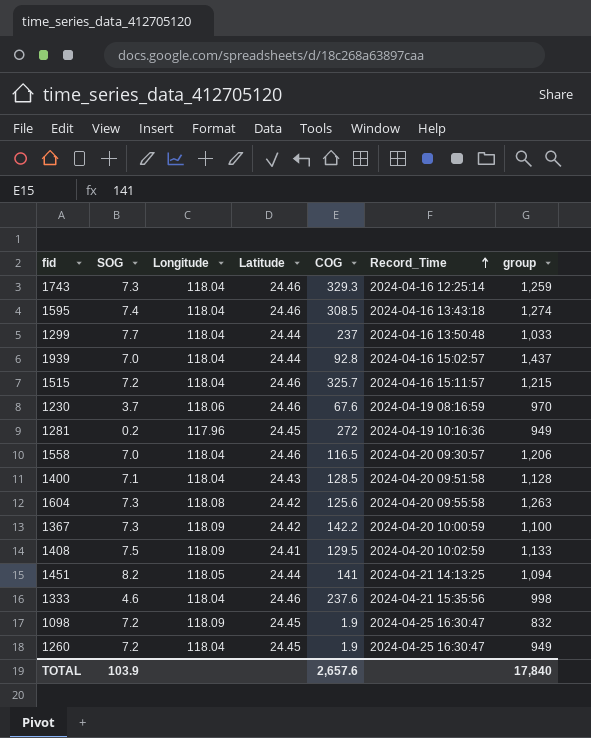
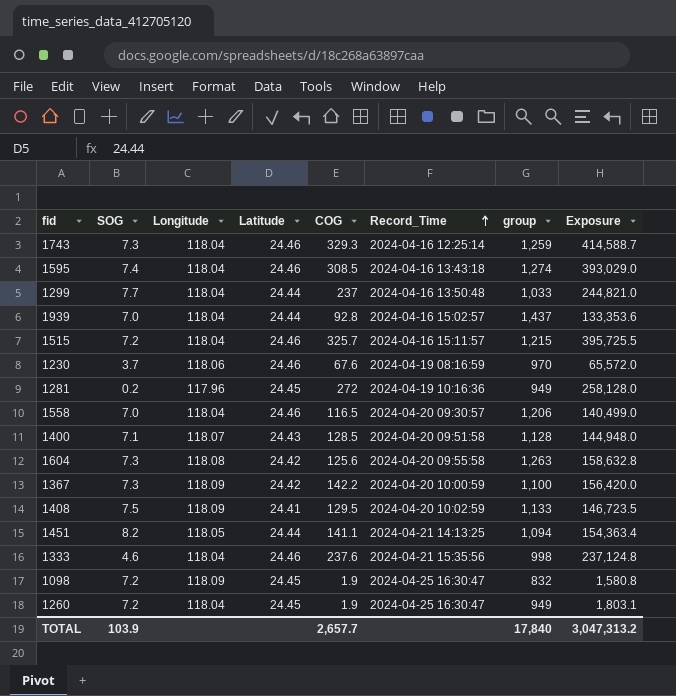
column Exposure | formula: none -> [COG] * [group]
1400 | Longitude: 118.04 -> 118.07
1451 | COG: 141 -> 141.1
TOTAL | COG: 2,657.6 -> 2,657.7

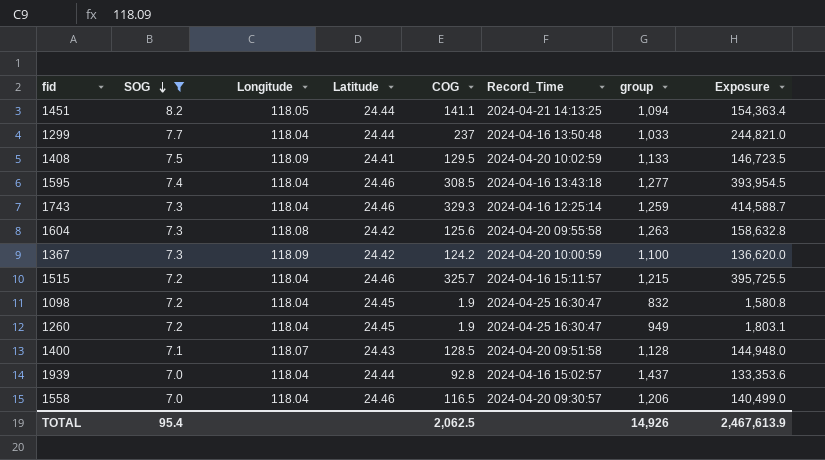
filter: none -> SOG >= 7.0
row order: Record_Time ascending -> SOG descending
1595 | group: 1,274 -> 1,277
1595 | Exposure: 393,029.0 -> 393,954.5
1367 | COG: 142.2 -> 124.2
1367 | Exposure: 156,420.0 -> 136,620.0
1098 | Longitude: 118.09 -> 118.04
TOTAL | SOG: 103.9 -> 95.4
TOTAL | COG: 2,657.7 -> 2,062.5
TOTAL | group: 17,840 -> 14,926
TOTAL | Exposure: 3,047,313.2 -> 2,467,613.9

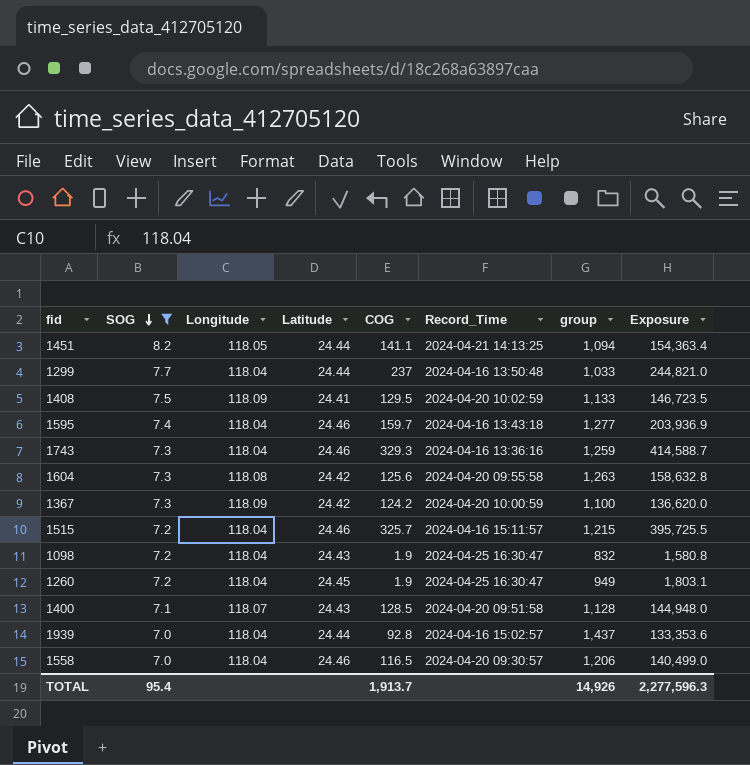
1595 | COG: 308.5 -> 159.7
1595 | Exposure: 393,954.5 -> 203,936.9
1743 | Record_Time: 2024-04-16 12:25:14 -> 2024-04-16 13:36:16
1098 | Latitude: 24.45 -> 24.43
TOTAL | COG: 2,062.5 -> 1,913.7
TOTAL | Exposure: 2,467,613.9 -> 2,277,596.3

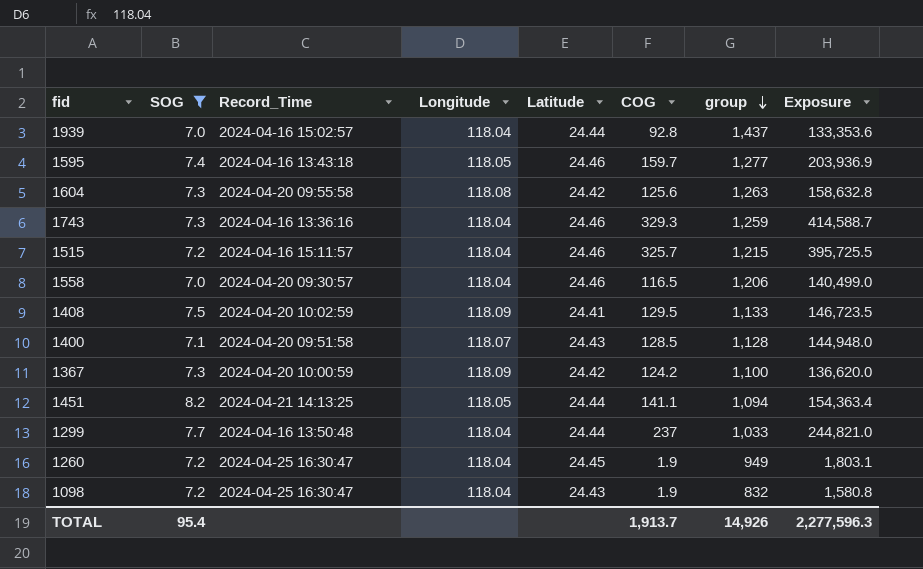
row order: SOG descending -> group descending
column Record_Time | position: 6 -> 3
1595 | Longitude: 118.04 -> 118.05

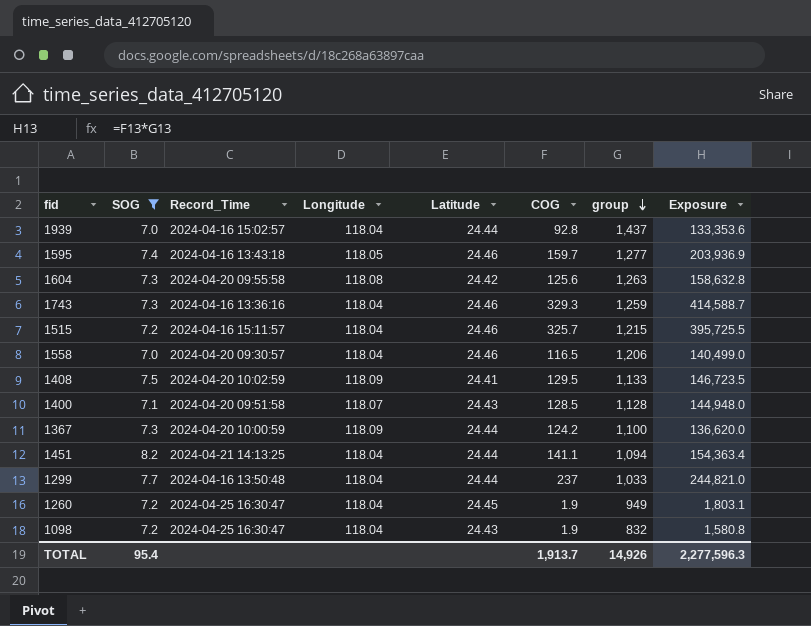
1367 | Latitude: 24.42 -> 24.44
1451 | Longitude: 118.05 -> 118.04

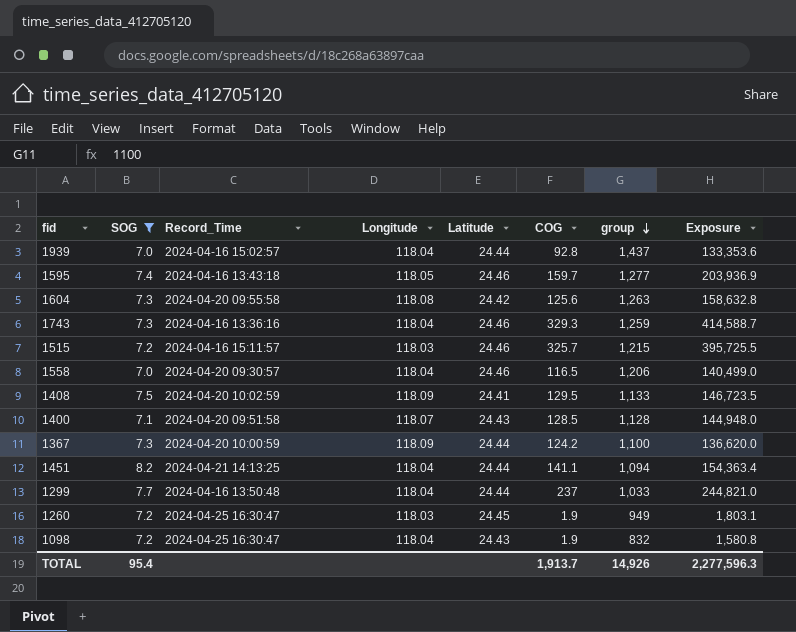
1515 | Longitude: 118.04 -> 118.03
1260 | Longitude: 118.04 -> 118.03

